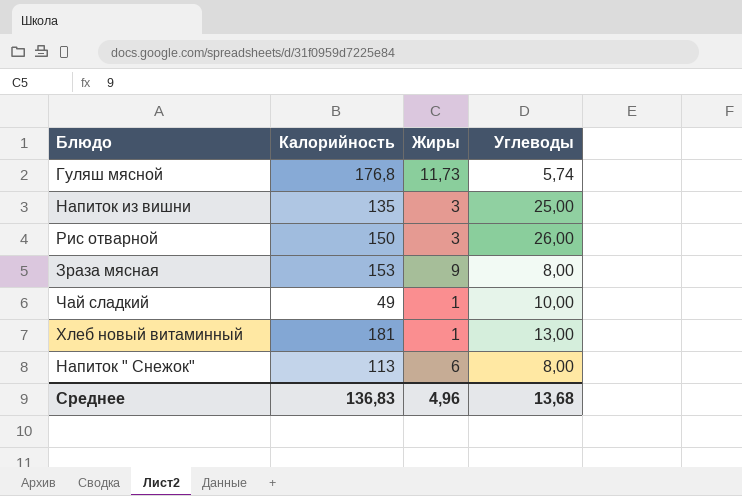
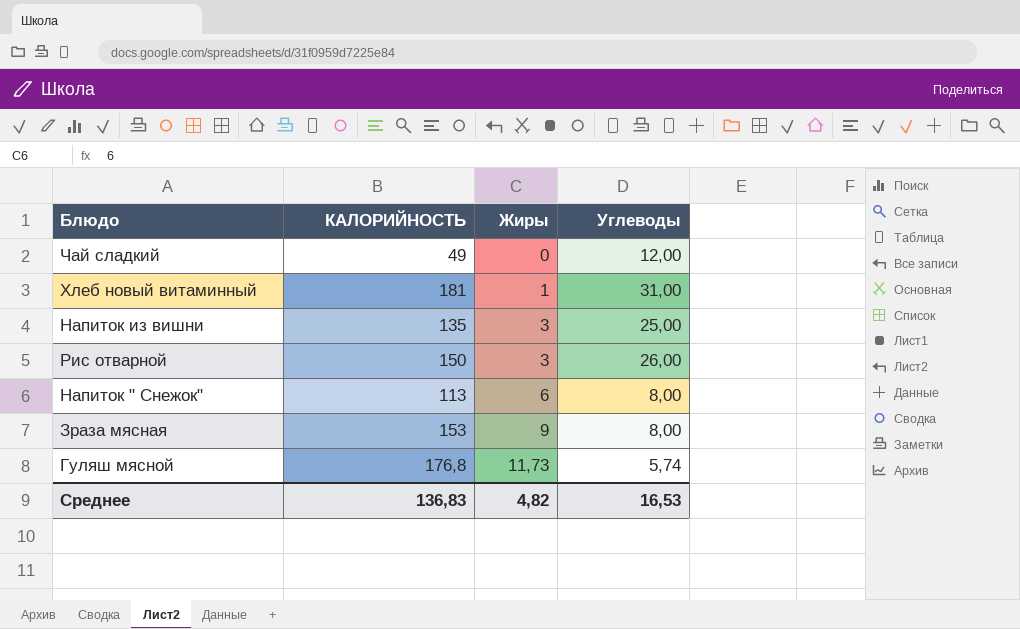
row order: none -> Жиры ascending
column name: Калорийность -> КАЛОРИЙНОСТЬ
Чай сладкий | Жиры: 1 -> 0
Чай сладкий | Углеводы: 10,00 -> 12,00
Хлеб новый витаминный | Углеводы: 13,00 -> 31,00
Среднее | Жиры: 4,96 -> 4,82
Среднее | Углеводы: 13,68 -> 16,53

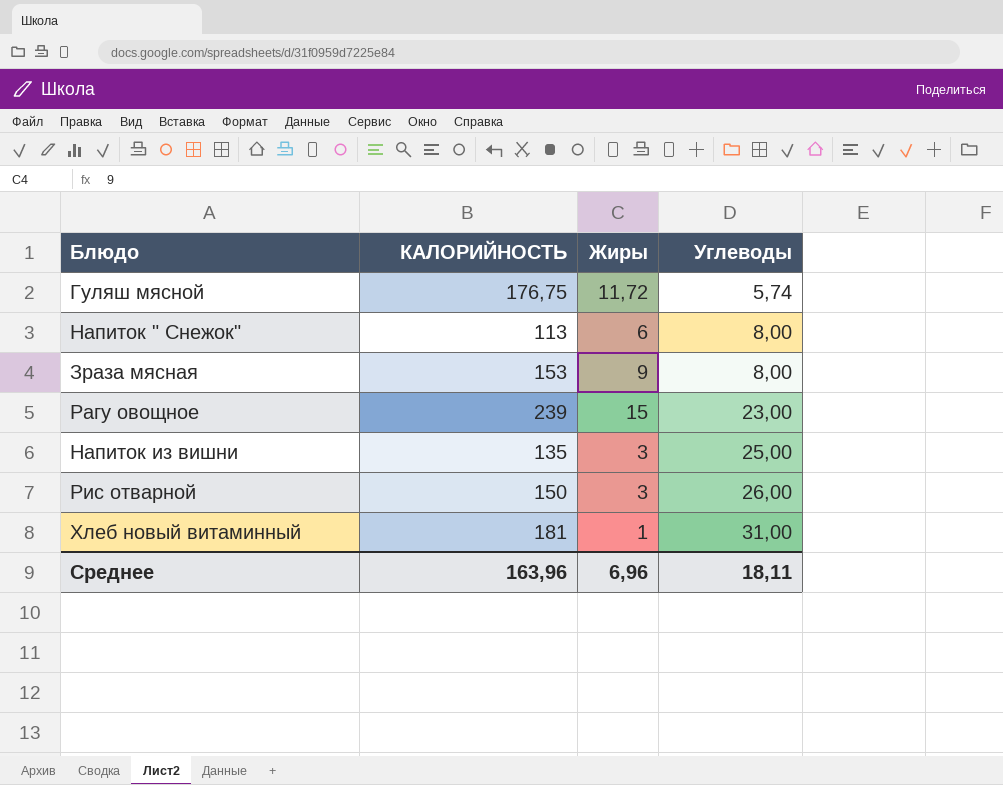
row order: Жиры ascending -> Углеводы ascending
row Чай сладкий: 49 | 0 | 12,00 -> none
Гуляш мясной | КАЛОРИЙНОСТЬ: 176,8 -> 176,75
Гуляш мясной | Жиры: 11,73 -> 11,72
row Рагу овощное: none -> 239 | 15 | 23,00
Среднее | КАЛОРИЙНОСТЬ: 136,83 -> 163,96
Среднее | Жиры: 4,82 -> 6,96
Среднее | Углеводы: 16,53 -> 18,11

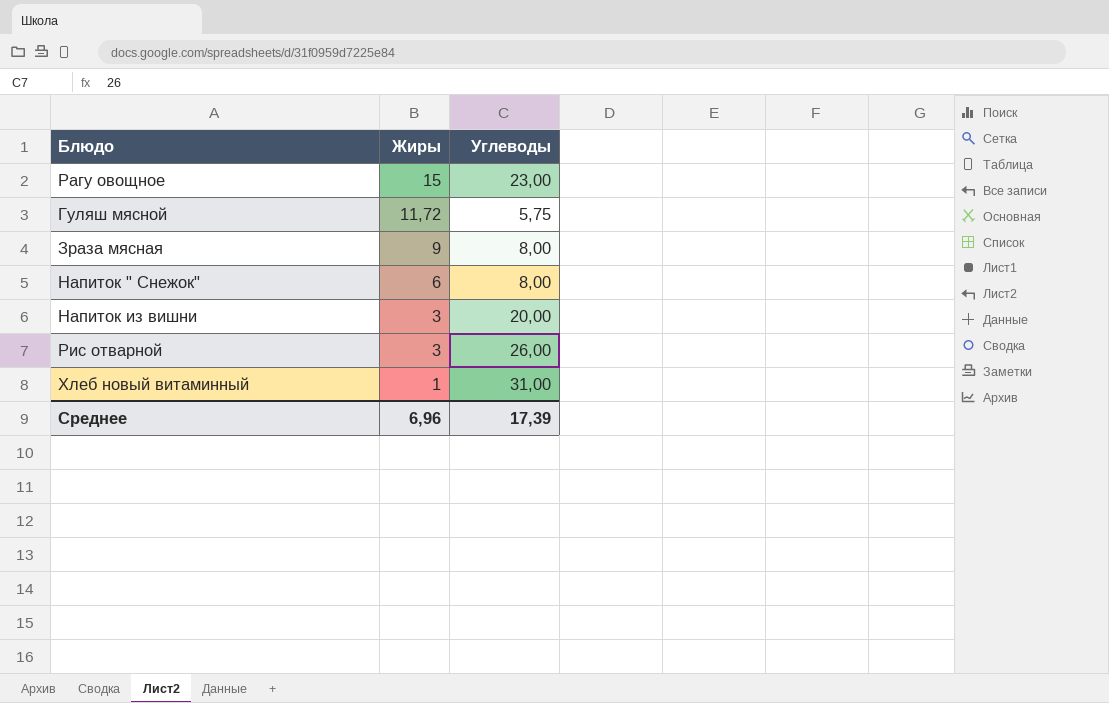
row order: Углеводы ascending -> Жиры descending
column КАЛОРИЙНОСТЬ | position: 2 -> none
Гуляш мясной | Углеводы: 5,74 -> 5,75
Напиток из вишни | Углеводы: 25,00 -> 20,00
Среднее | Углеводы: 18,11 -> 17,39

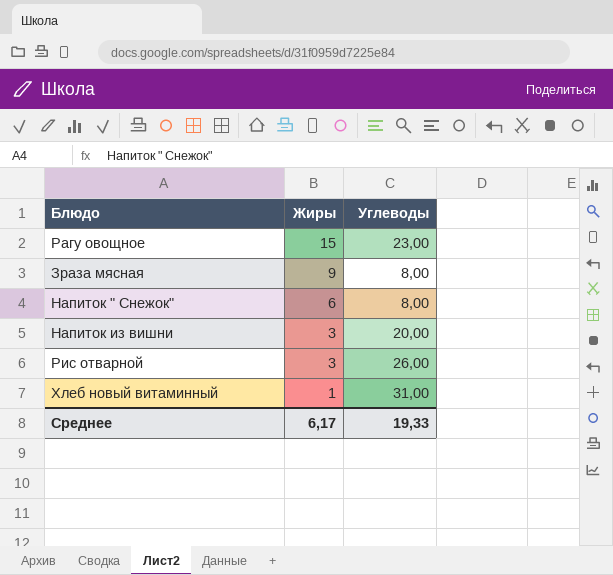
row Гуляш мясной: 11,72 | 5,75 -> none
Среднее | Жиры: 6,96 -> 6,17
Среднее | Углеводы: 17,39 -> 19,33

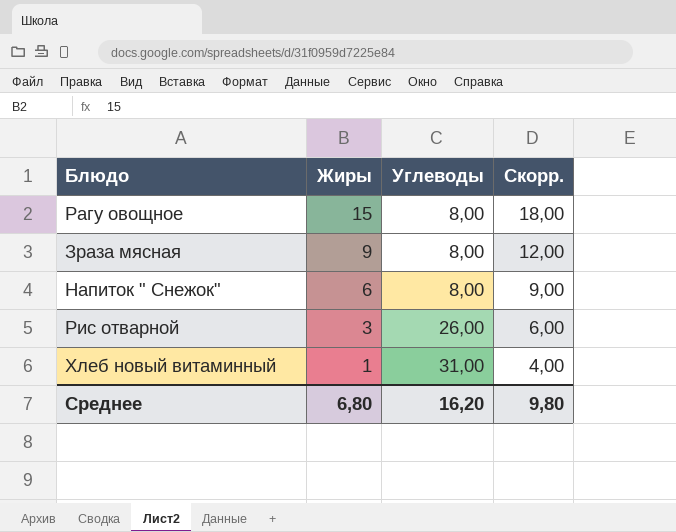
column Скорр. | formula: none -> [Жиры] + 3
row Напиток из вишни: 3 | 20,00 -> none
Рагу овощное | Углеводы: 23,00 -> 8,00
Среднее | Жиры: 6,17 -> 6,80
Среднее | Углеводы: 19,33 -> 16,20

